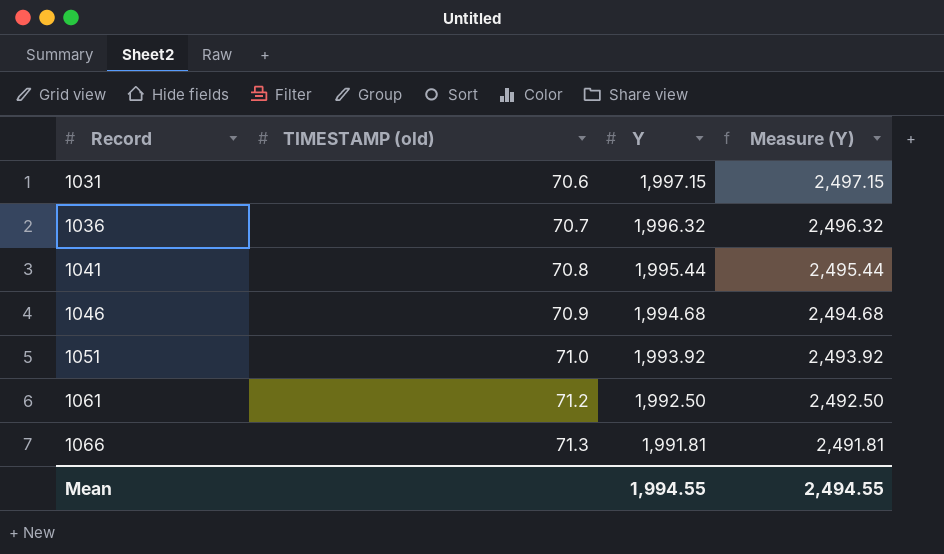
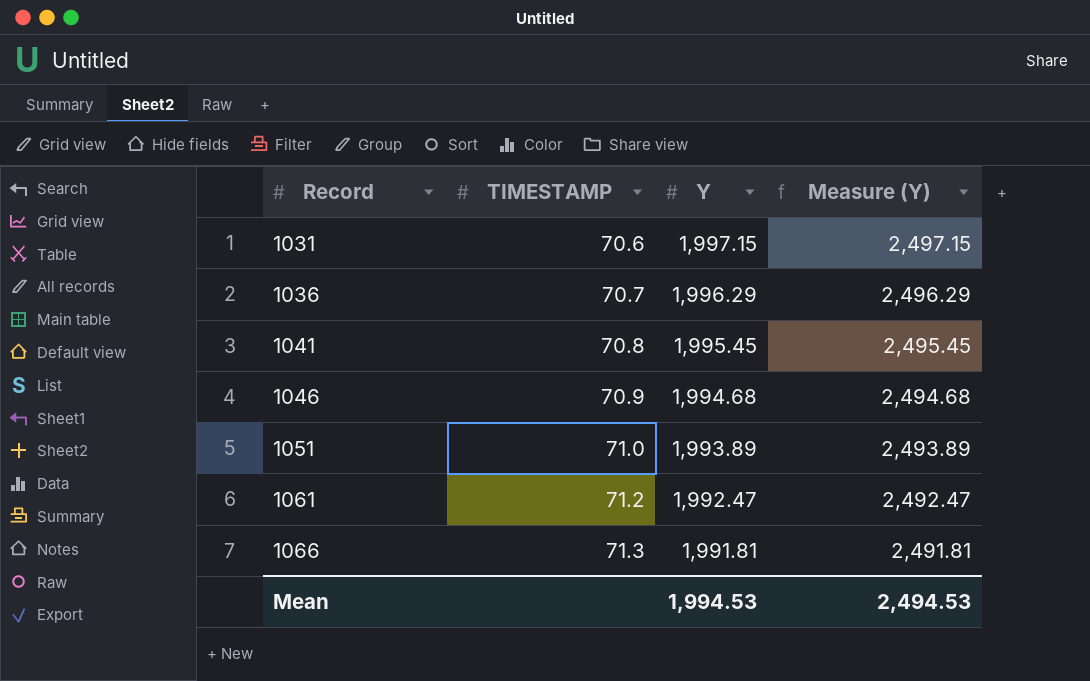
column name: TIMESTAMP (old) -> TIMESTAMP
1036 | Y: 1,996.32 -> 1,996.29
1036 | Measure (Y): 2,496.32 -> 2,496.29
1041 | Y: 1,995.44 -> 1,995.45
1041 | Measure (Y): 2,495.44 -> 2,495.45
1051 | Y: 1,993.92 -> 1,993.89
1051 | Measure (Y): 2,493.92 -> 2,493.89
1061 | Y: 1,992.50 -> 1,992.47
1061 | Measure (Y): 2,492.50 -> 2,492.47
Mean | Y: 1,994.55 -> 1,994.53
Mean | Measure (Y): 2,494.55 -> 2,494.53

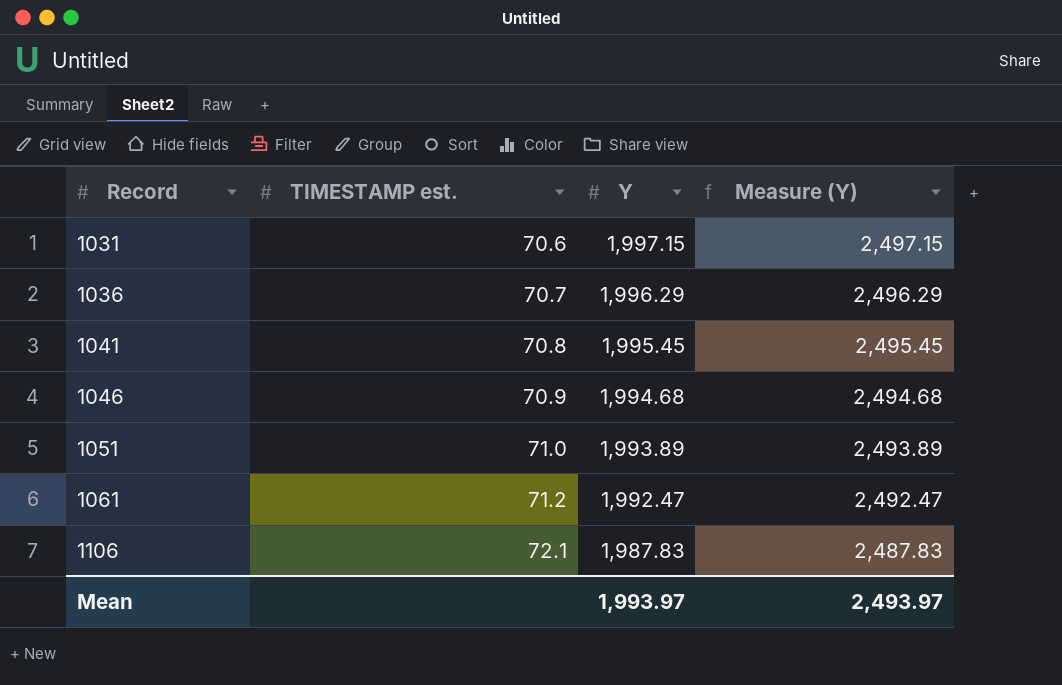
column name: TIMESTAMP -> TIMESTAMP est.
row 1066: 71.3 | 1,991.81 | 2,491.81 -> none
row 1106: none -> 72.1 | 1,987.83 | 2,487.83
Mean | Y: 1,994.53 -> 1,993.97
Mean | Measure (Y): 2,494.53 -> 2,493.97

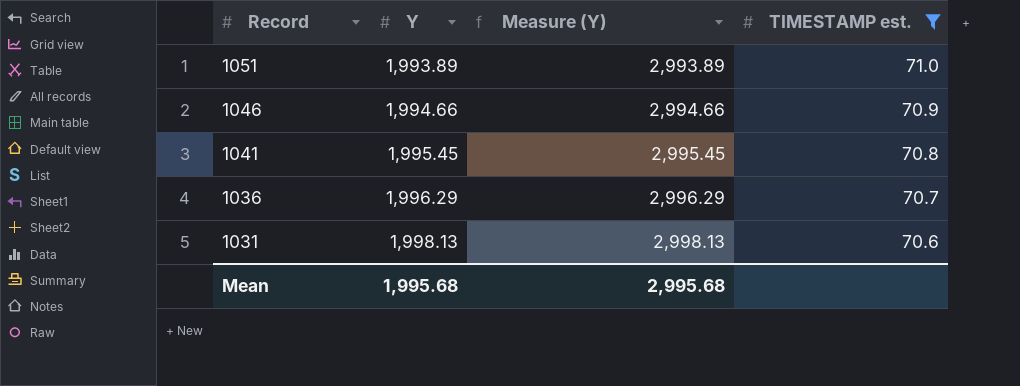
filter: none -> TIMESTAMP est. <= 71.0
row order: Record ascending -> Record descending
column Measure (Y) | formula: [Y] + 500 -> [Y] + 1000
column TIMESTAMP est. | position: 2 -> 4
1046 | Y: 1,994.68 -> 1,994.66
1031 | Y: 1,997.15 -> 1,998.13
Mean | Y: 1,993.97 -> 1,995.68
Mean | Measure (Y): 2,493.97 -> 2,995.68

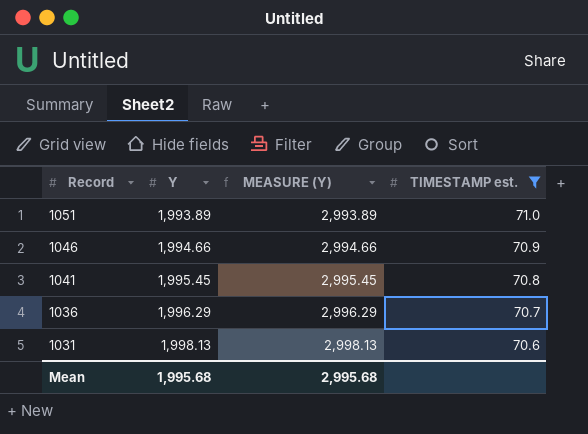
column name: Measure (Y) -> MEASURE (Y)

